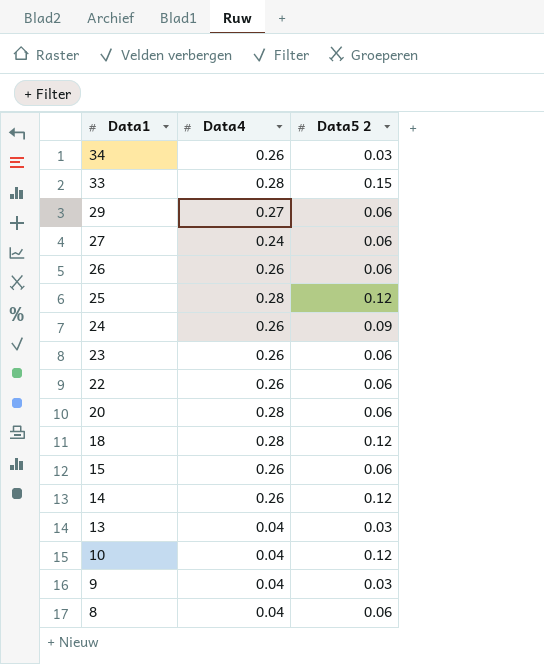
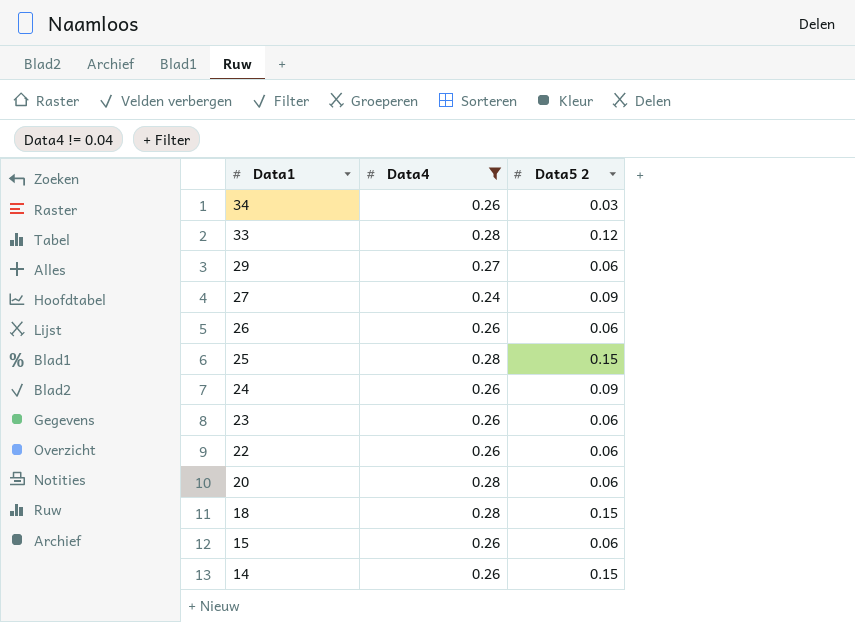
filter: none -> Data4 != 0.04
33 | Data5 2: 0.15 -> 0.12
27 | Data5 2: 0.06 -> 0.09
25 | Data5 2: 0.12 -> 0.15
18 | Data5 2: 0.12 -> 0.15
14 | Data5 2: 0.12 -> 0.15

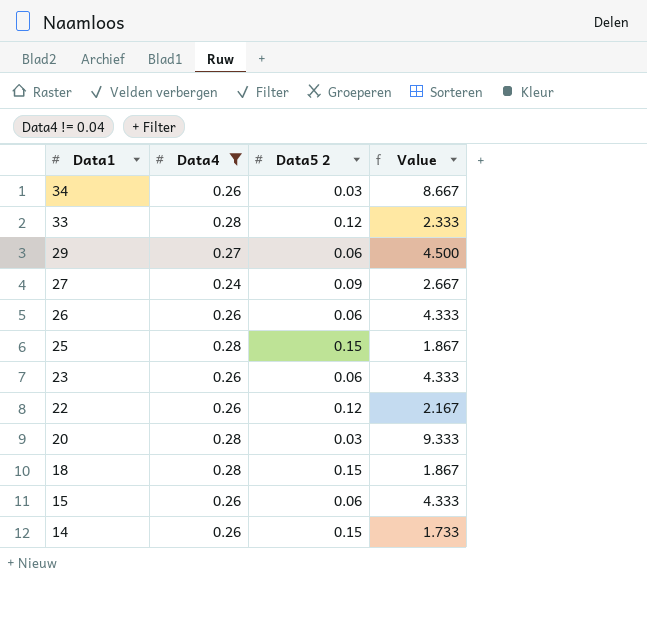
column Value | formula: none -> [Data4] / [Data5 2]
row 24: 0.26 | 0.09 -> none
22 | Data5 2: 0.06 -> 0.12
20 | Data5 2: 0.06 -> 0.03

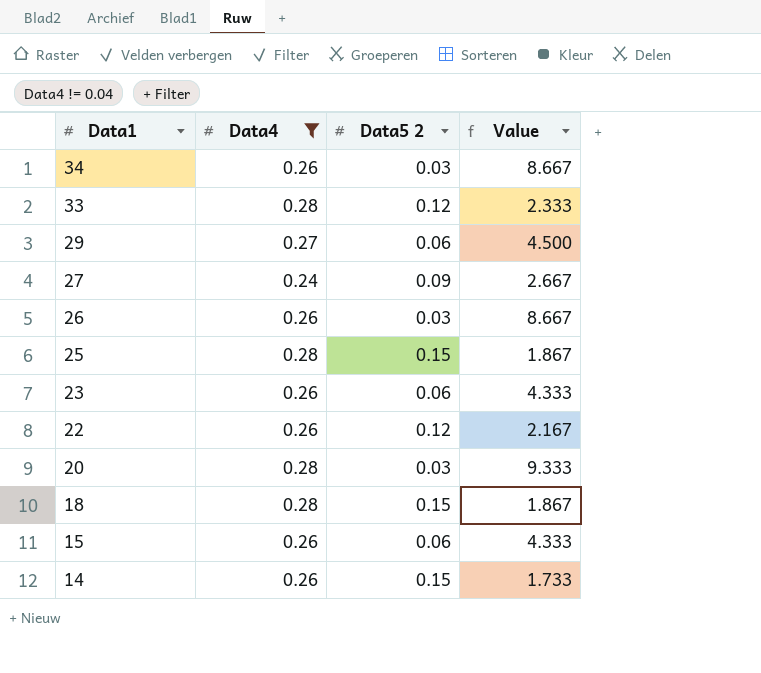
26 | Data5 2: 0.06 -> 0.03
26 | Value: 4.333 -> 8.667

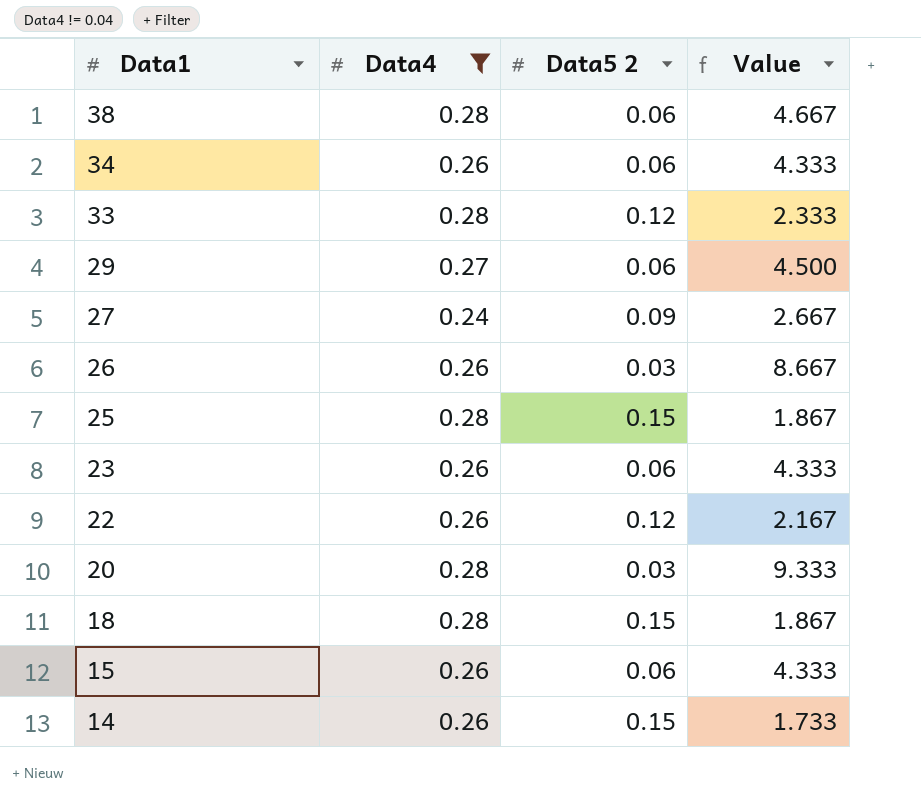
row 38: none -> 0.28 | 0.06 | 4.667
34 | Data5 2: 0.03 -> 0.06
34 | Value: 8.667 -> 4.333

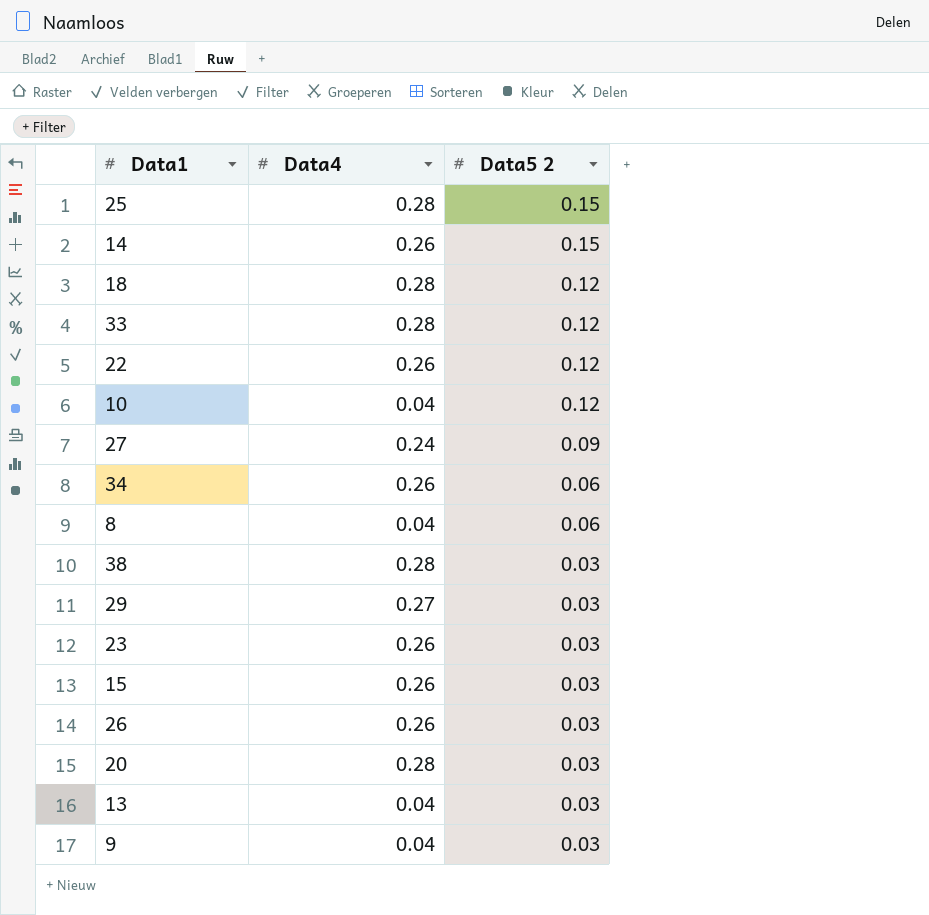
filter: Data4 != 0.04 -> none
row order: Data1 descending -> Data5 2 descending
column Value | formula: [Data4] / [Data5 2] -> none
18 | Data5 2: 0.15 -> 0.12
38 | Data5 2: 0.06 -> 0.03
29 | Data5 2: 0.06 -> 0.03
23 | Data5 2: 0.06 -> 0.03
15 | Data5 2: 0.06 -> 0.03

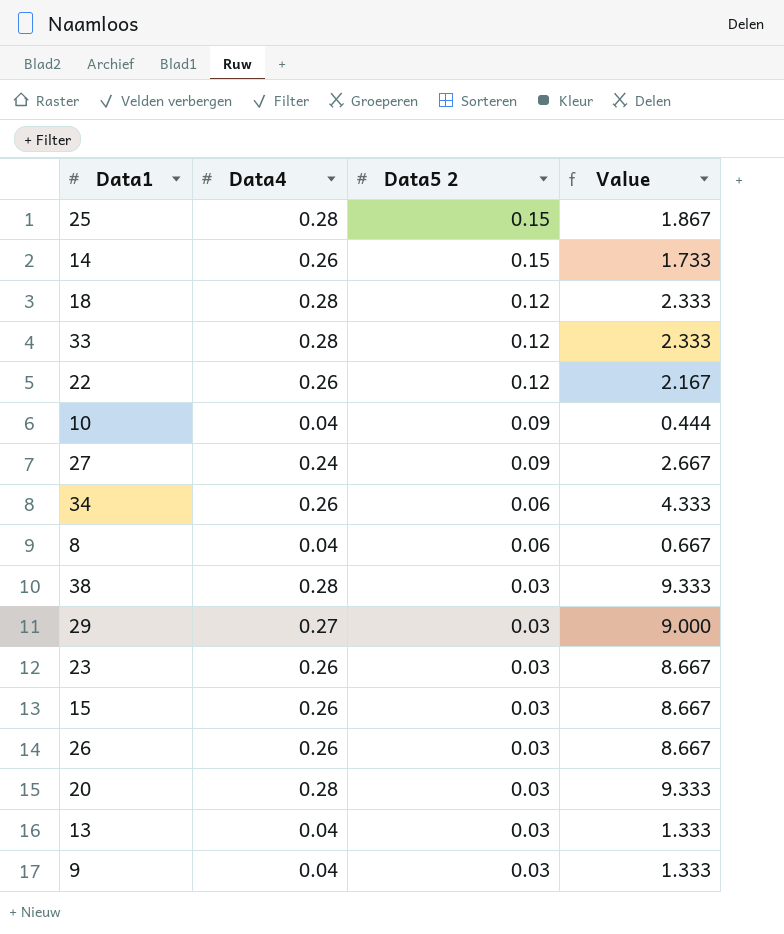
column Value | formula: none -> [Data4] / [Data5 2]
10 | Data5 2: 0.12 -> 0.09

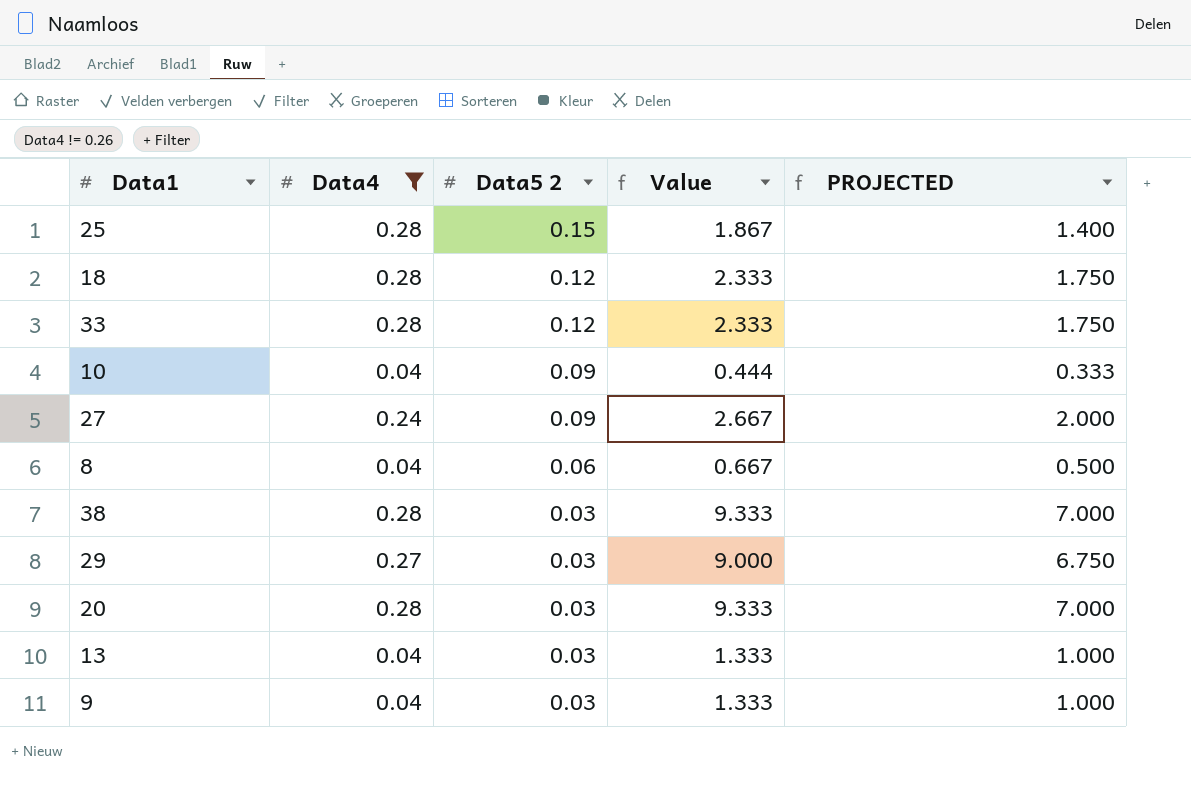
filter: none -> Data4 != 0.26
column PROJECTED | formula: none -> [Value] * 0.75

